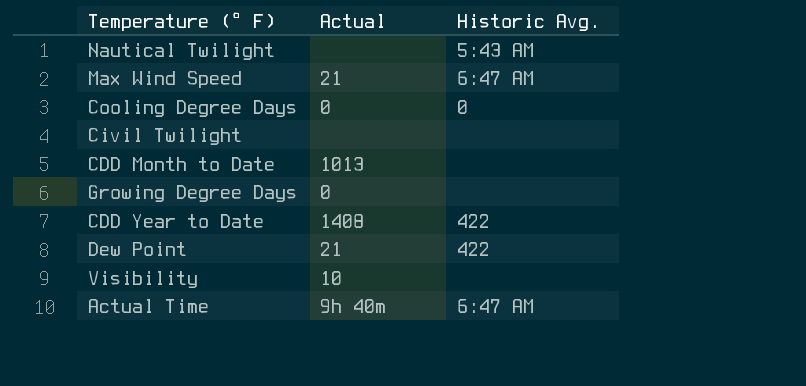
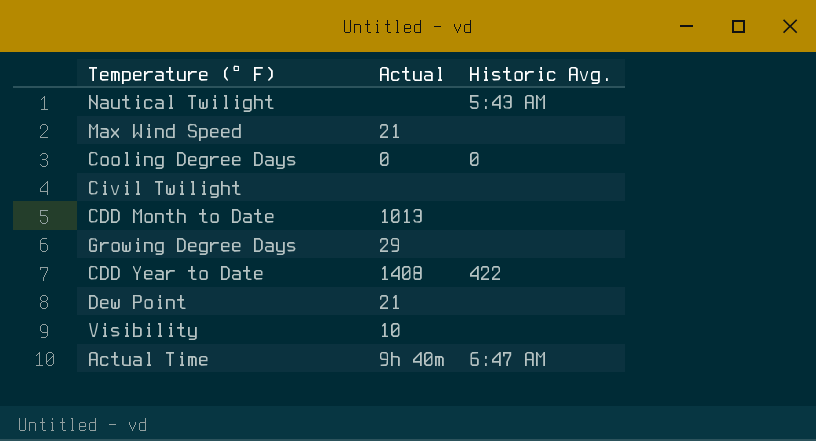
Max Wind Speed | Historic Avg.: 6:47 AM -> none
Growing Degree Days | Actual: 0 -> 29
Dew Point | Historic Avg.: 422 -> none

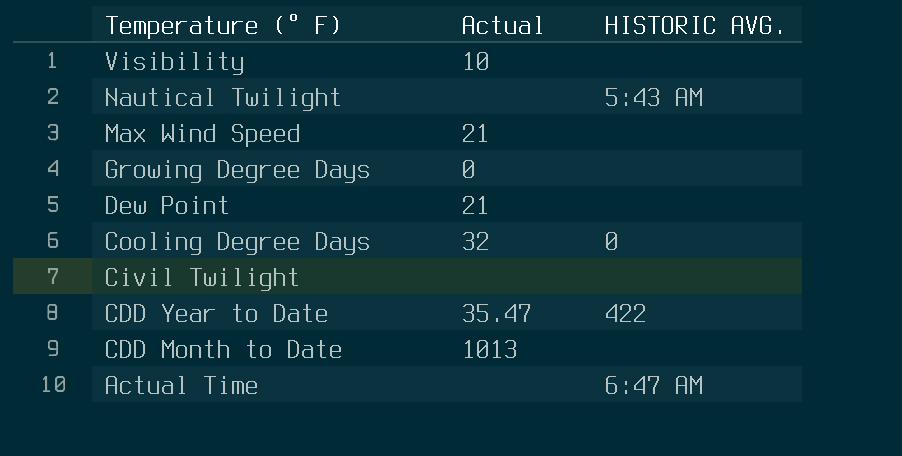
row order: none -> Temperature (° F) descending
column name: Historic Avg. -> HISTORIC AVG.
Growing Degree Days | Actual: 29 -> 0
Cooling Degree Days | Actual: 0 -> 32
CDD Year to Date | Actual: 1408 -> 35.47
Actual Time | Actual: 9h 40m -> none

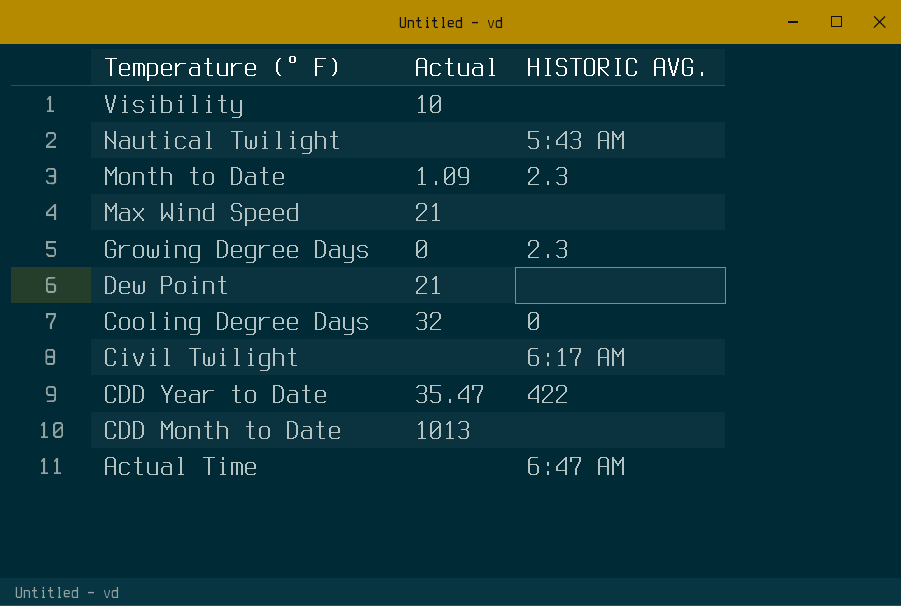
row Month to Date: none -> 1.09 | 2.3
Growing Degree Days | HISTORIC AVG.: none -> 2.3
Civil Twilight | HISTORIC AVG.: none -> 6:17 AM

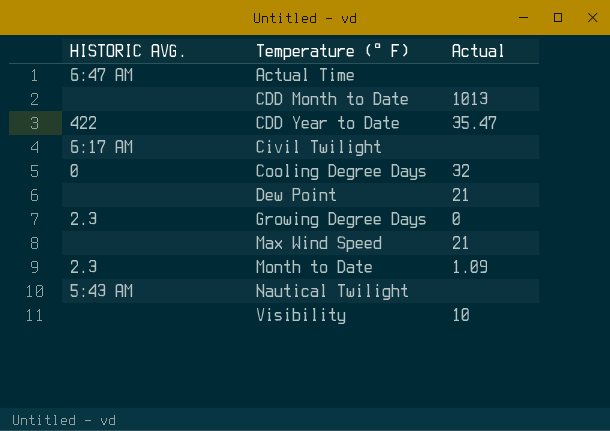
row order: Temperature (° F) descending -> Temperature (° F) ascending
column HISTORIC AVG. | position: 3 -> 1

